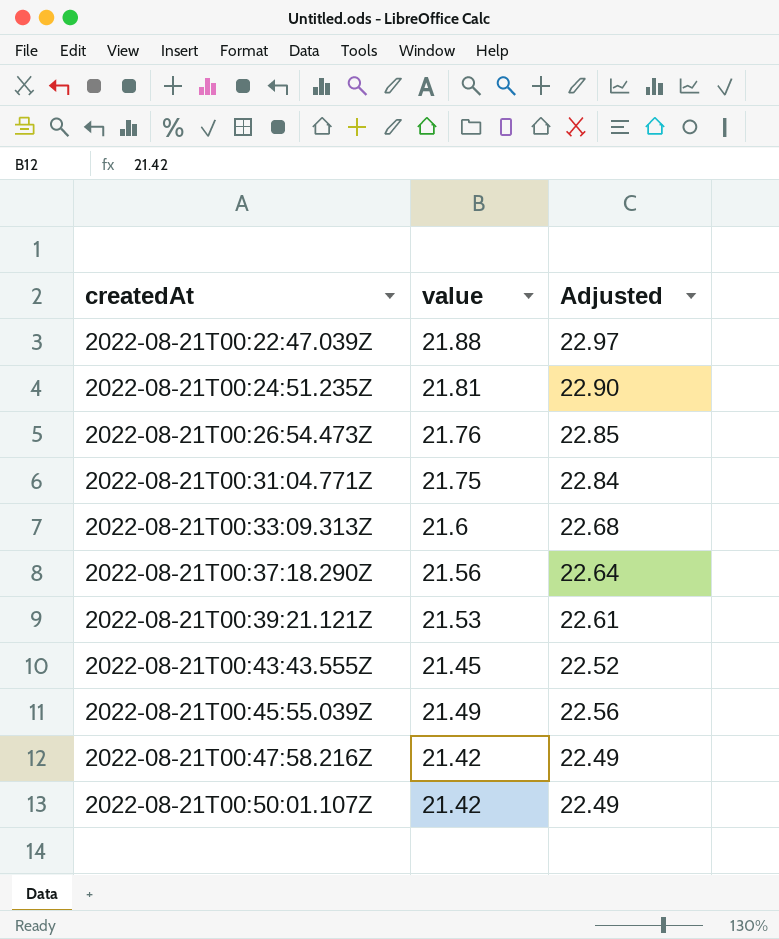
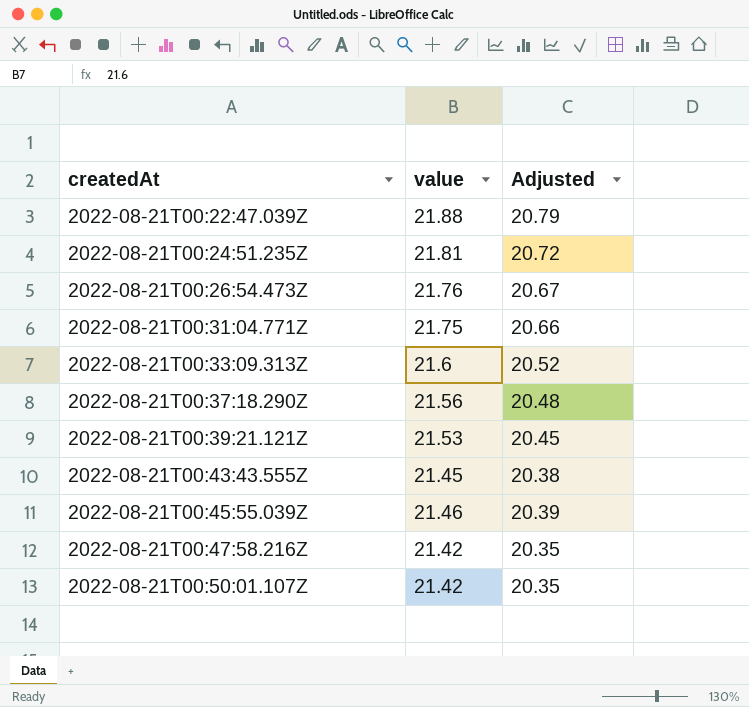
column Adjusted | formula: [value] * 1.05 -> [value] * 0.95
2022-08-21T00:45:55.039Z | value: 21.49 -> 21.46

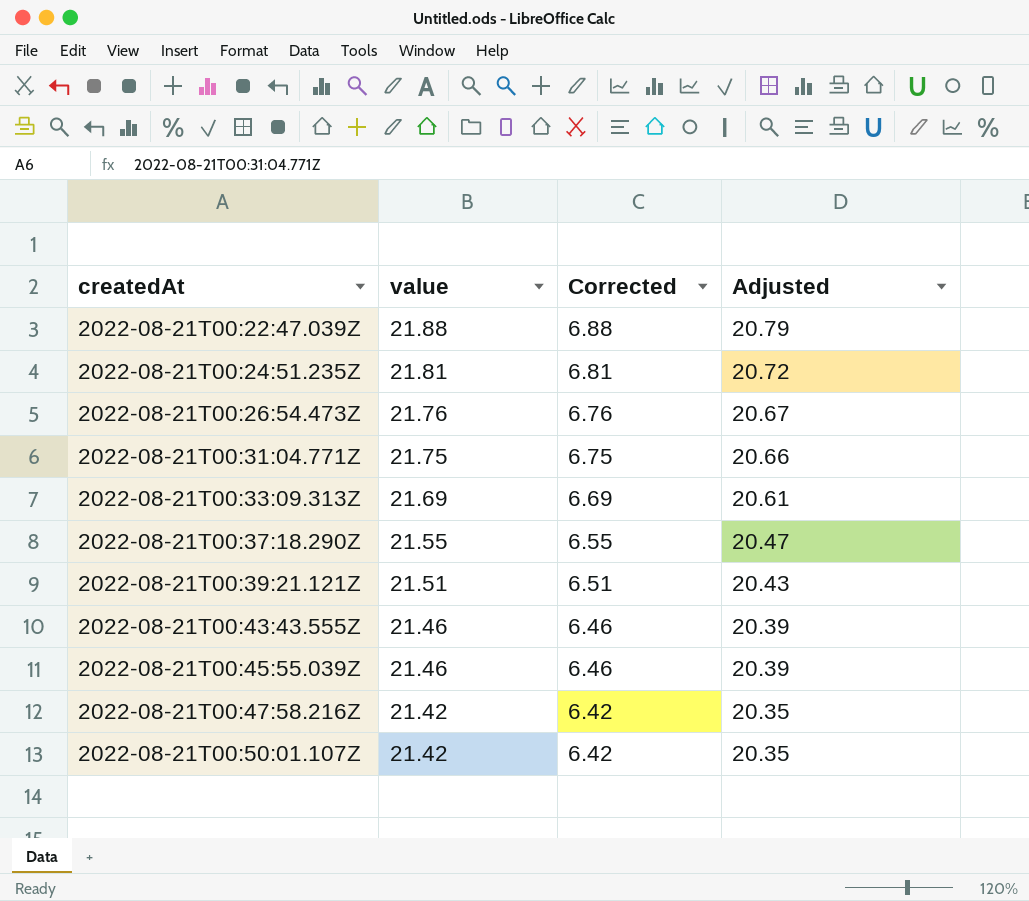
column Corrected | formula: none -> [value] - 15
2022-08-21T00:33:09.313Z | value: 21.6 -> 21.69
2022-08-21T00:33:09.313Z | Adjusted: 20.52 -> 20.61
2022-08-21T00:37:18.290Z | value: 21.56 -> 21.55
2022-08-21T00:37:18.290Z | Adjusted: 20.48 -> 20.47
2022-08-21T00:39:21.121Z | value: 21.53 -> 21.51
2022-08-21T00:39:21.121Z | Adjusted: 20.45 -> 20.43
2022-08-21T00:43:43.555Z | value: 21.45 -> 21.46
2022-08-21T00:43:43.555Z | Adjusted: 20.38 -> 20.39

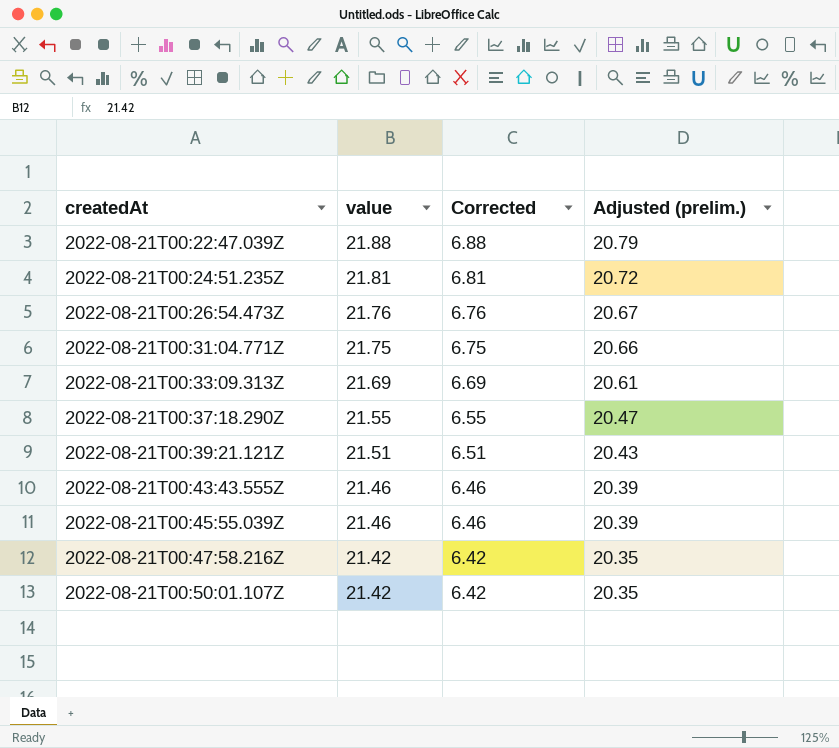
column name: Adjusted -> Adjusted (prelim.)

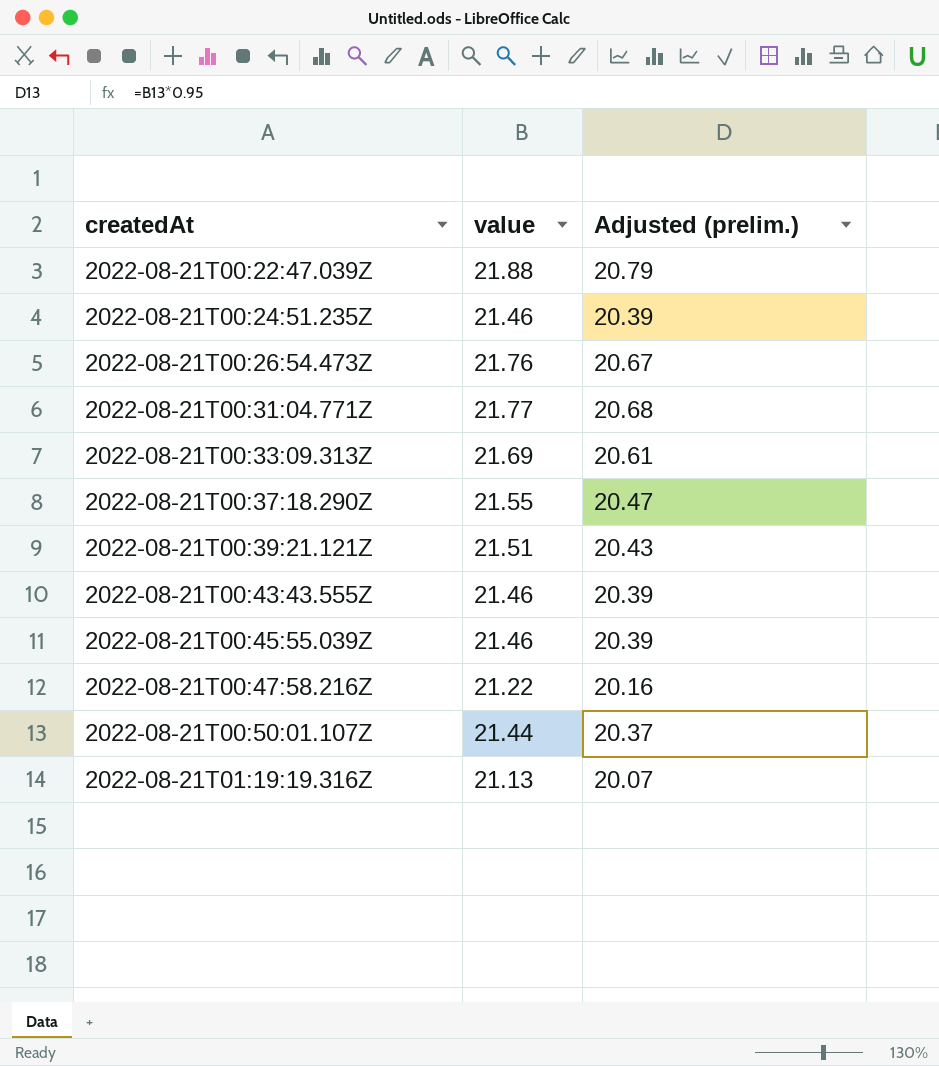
column Corrected | formula: [value] - 15 -> none
2022-08-21T00:24:51.235Z | value: 21.81 -> 21.46
2022-08-21T00:24:51.235Z | Adjusted (prelim.): 20.72 -> 20.39
2022-08-21T00:31:04.771Z | value: 21.75 -> 21.77
2022-08-21T00:31:04.771Z | Adjusted (prelim.): 20.66 -> 20.68
2022-08-21T00:47:58.216Z | value: 21.42 -> 21.22
2022-08-21T00:47:58.216Z | Adjusted (prelim.): 20.35 -> 20.16
2022-08-21T00:50:01.107Z | value: 21.42 -> 21.44
2022-08-21T00:50:01.107Z | Adjusted (prelim.): 20.35 -> 20.37
row 2022-08-21T01:19:19.316Z: none -> 21.13 | 20.07

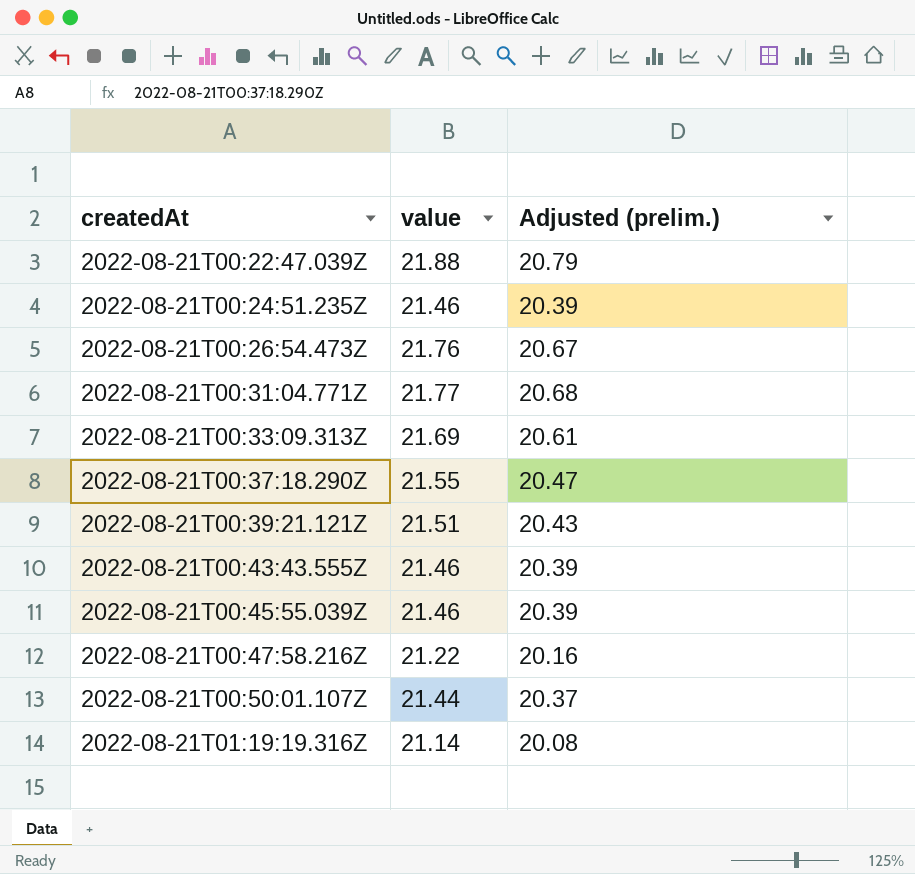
2022-08-21T01:19:19.316Z | value: 21.13 -> 21.14
2022-08-21T01:19:19.316Z | Adjusted (prelim.): 20.07 -> 20.08

